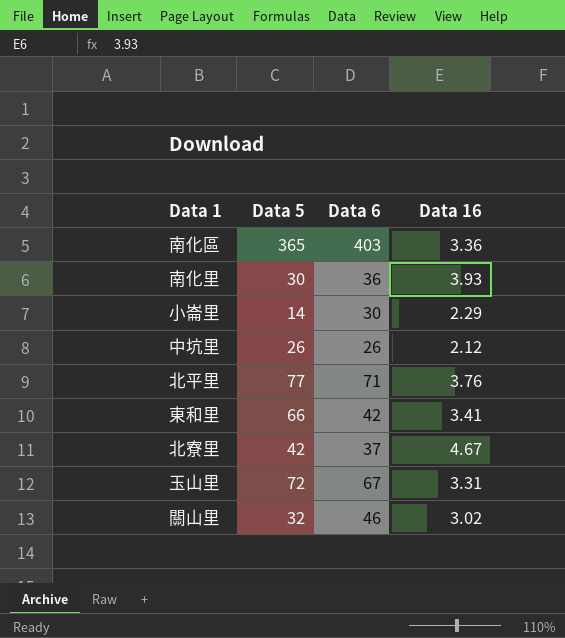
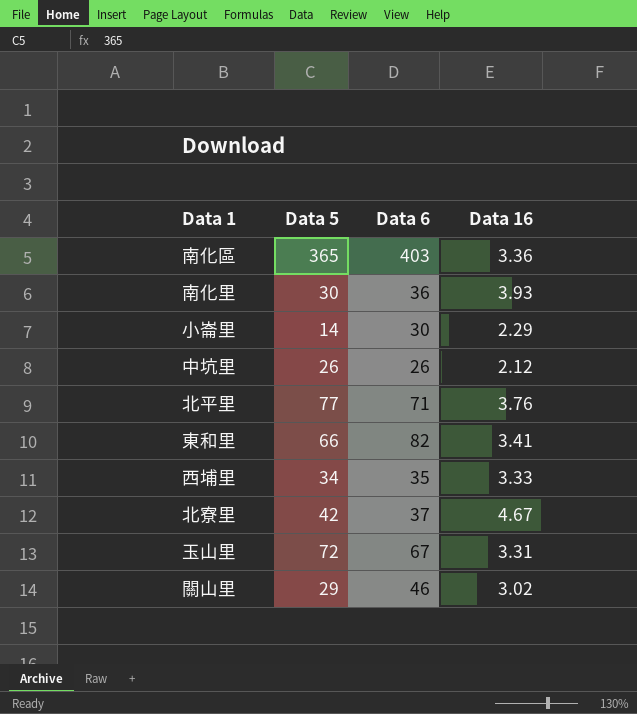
東和里 | Data 6: 42 -> 82
row 西埔里: none -> 34 | 35 | 3.33
關山里 | Data 5: 32 -> 29

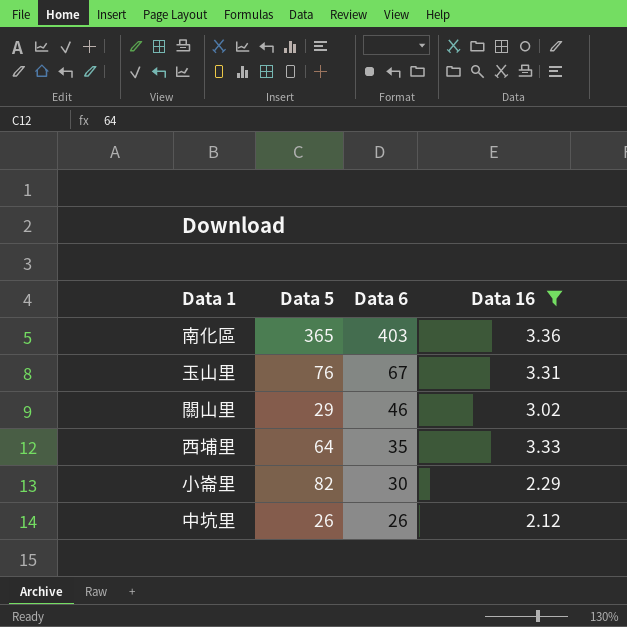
filter: none -> Data 16 <= 3.36
row order: none -> Data 6 descending
玉山里 | Data 5: 72 -> 76
西埔里 | Data 5: 34 -> 64
小崙里 | Data 5: 14 -> 82

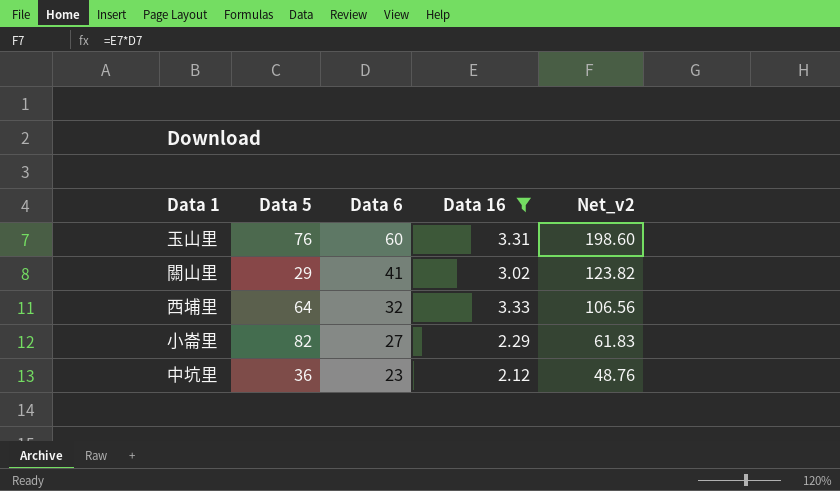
column Net_v2 | formula: none -> [Data 6] * [Data 16]
row 南化區: 365 | 403 | 3.36 -> none
玉山里 | Data 6: 67 -> 60
關山里 | Data 6: 46 -> 41
西埔里 | Data 6: 35 -> 32
小崙里 | Data 6: 30 -> 27
中坑里 | Data 5: 26 -> 36
中坑里 | Data 6: 26 -> 23

